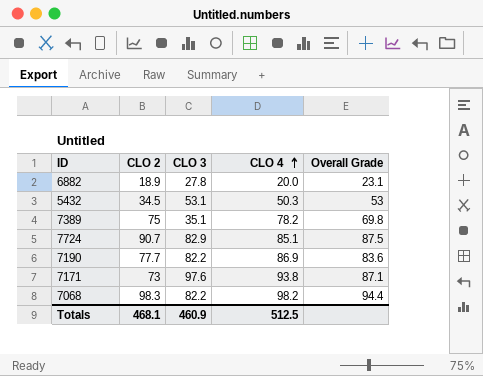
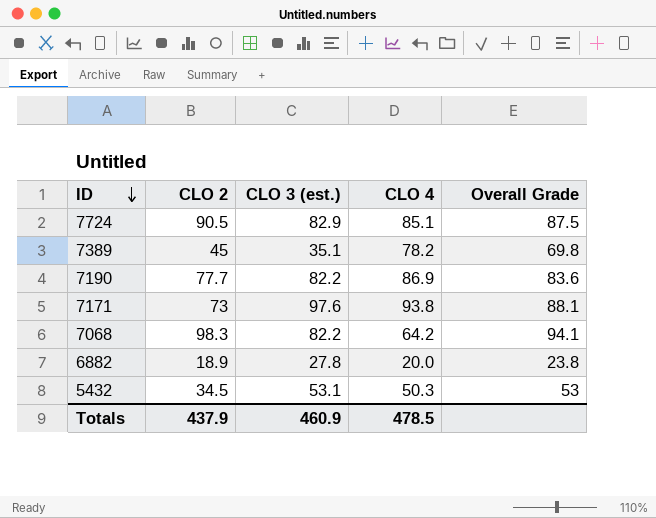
row order: CLO 4 ascending -> ID descending
column name: CLO 3 -> CLO 3 (est.)
7724 | CLO 2: 90.7 -> 90.5
7389 | CLO 2: 75 -> 45
7171 | Overall Grade: 87.1 -> 88.1
7068 | CLO 4: 98.2 -> 64.2
7068 | Overall Grade: 94.4 -> 94.1
6882 | Overall Grade: 23.1 -> 23.8
Totals | CLO 2: 468.1 -> 437.9
Totals | CLO 4: 512.5 -> 478.5

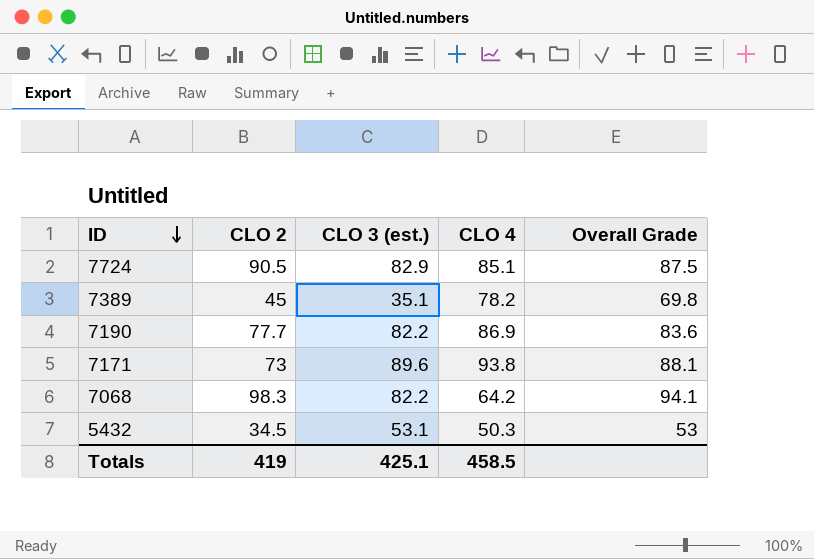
row 6882: 18.9 | 27.8 | 20.0 | 23.8 -> none
7171 | CLO 3 (est.): 97.6 -> 89.6
Totals | CLO 2: 437.9 -> 419
Totals | CLO 3 (est.): 460.9 -> 425.1
Totals | CLO 4: 478.5 -> 458.5

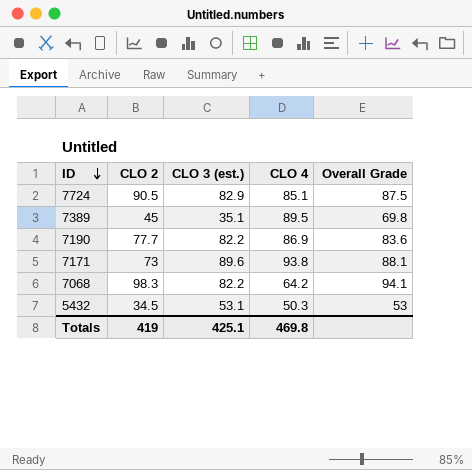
7389 | CLO 4: 78.2 -> 89.5
Totals | CLO 4: 458.5 -> 469.8

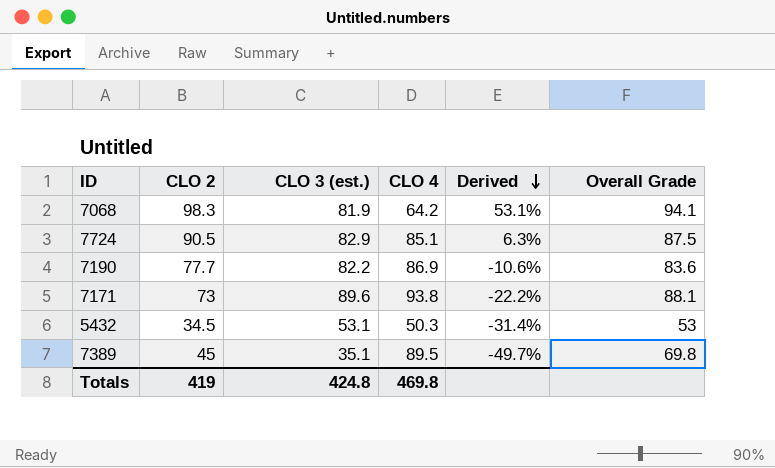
row order: ID descending -> Derived descending
column Derived | formula: none -> ([CLO 2] - [CLO 4]) / [CLO 4]
7068 | CLO 3 (est.): 82.2 -> 81.9
Totals | CLO 3 (est.): 425.1 -> 424.8

